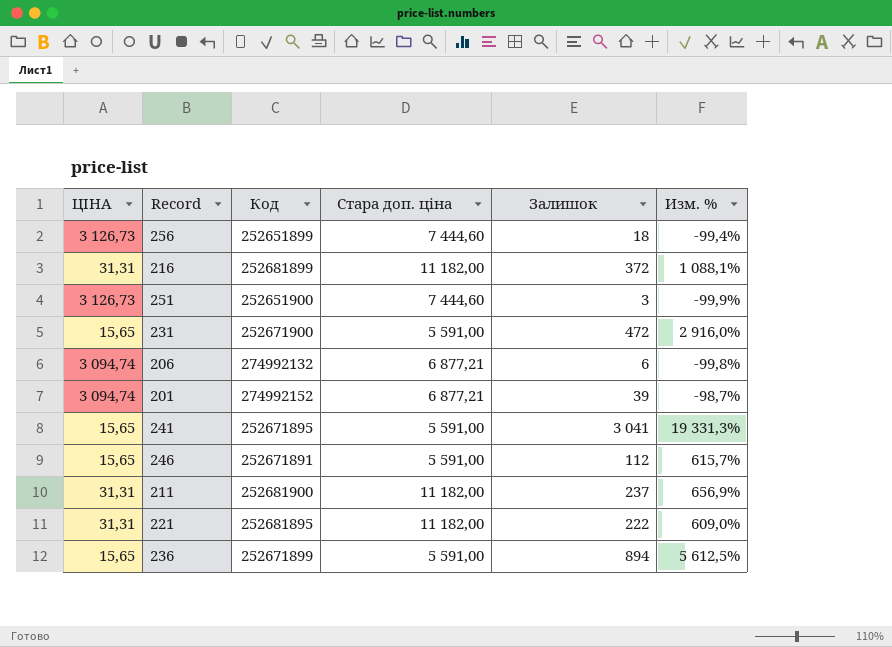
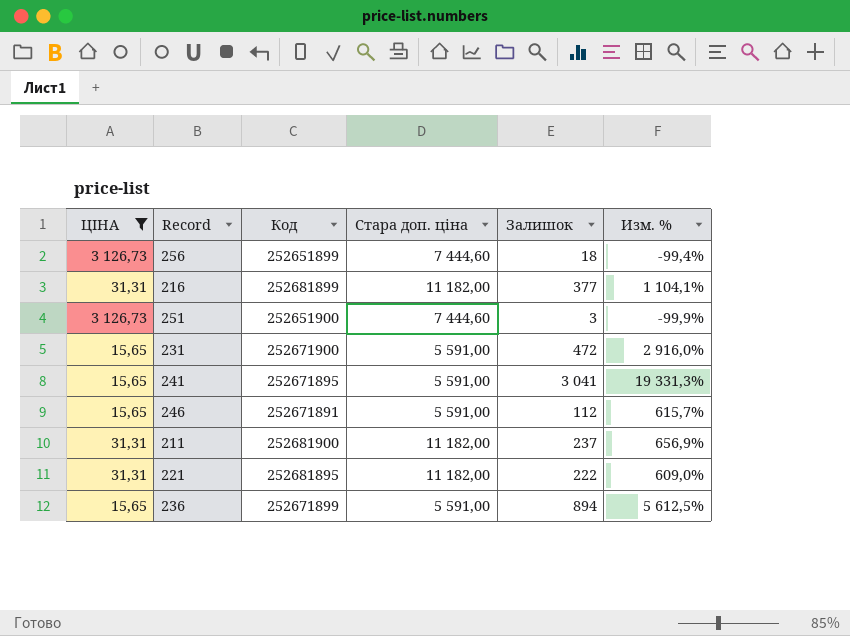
filter: none -> ЦІНА != 3 094,74
216 | Залишок: 372 -> 377
216 | Изм. %: 1 088,1% -> 1 104,1%

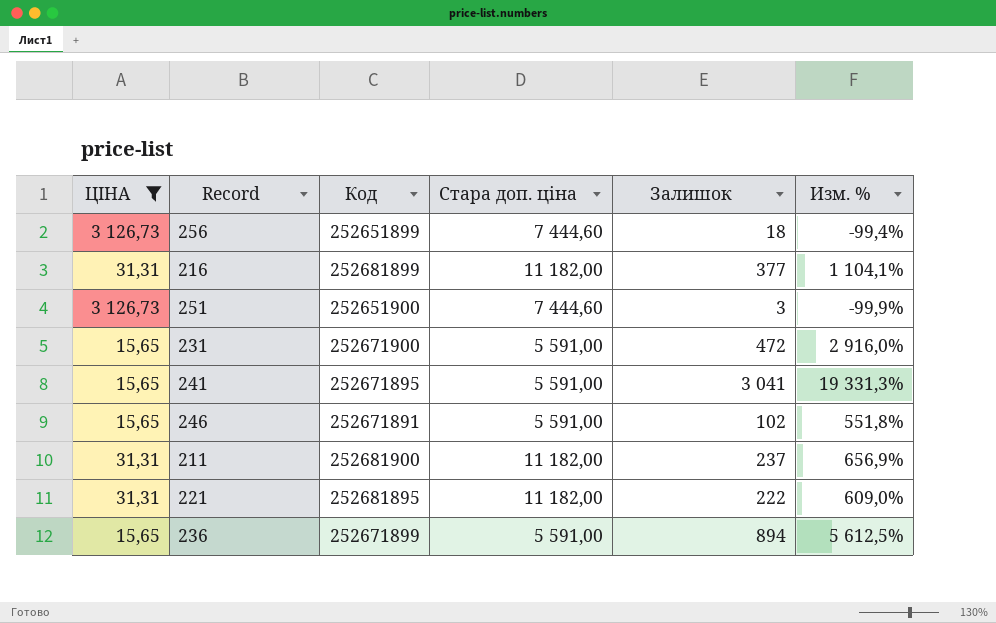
246 | Залишок: 112 -> 102
246 | Изм. %: 615,7% -> 551,8%

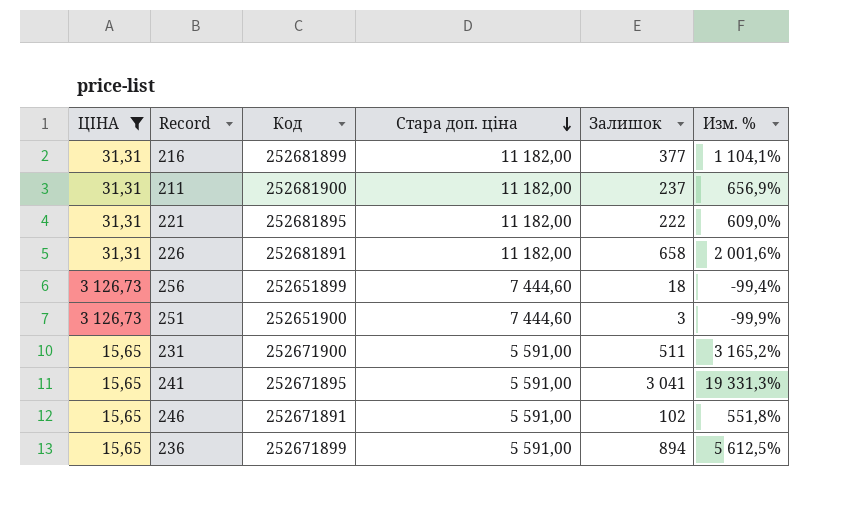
row order: none -> Стара доп. ціна descending
row 226: none -> 31,31 | 252681891 | 11 182,00 | 658 | 2 001,6%
231 | Залишок: 472 -> 511
231 | Изм. %: 2 916,0% -> 3 165,2%

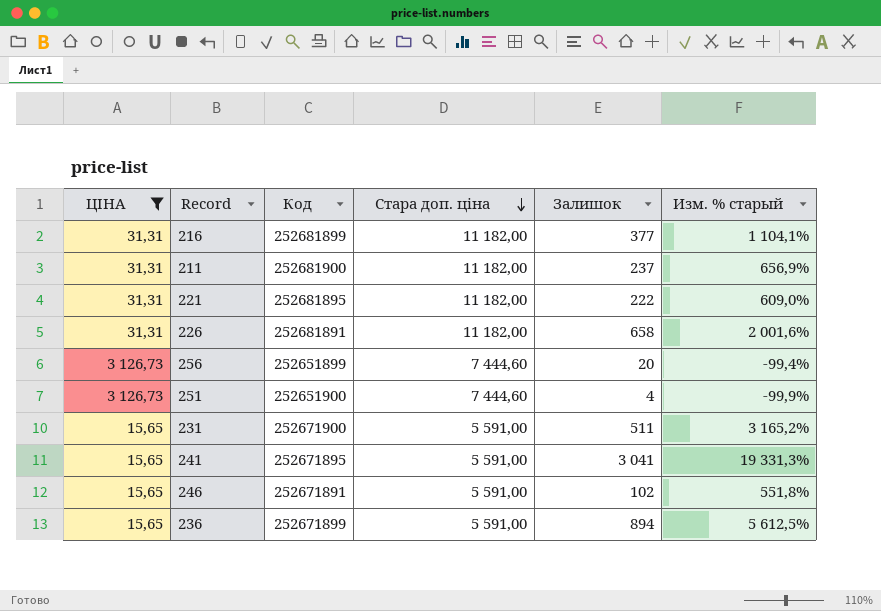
column name: Изм. % -> Изм. % старый
256 | Залишок: 18 -> 20
251 | Залишок: 3 -> 4

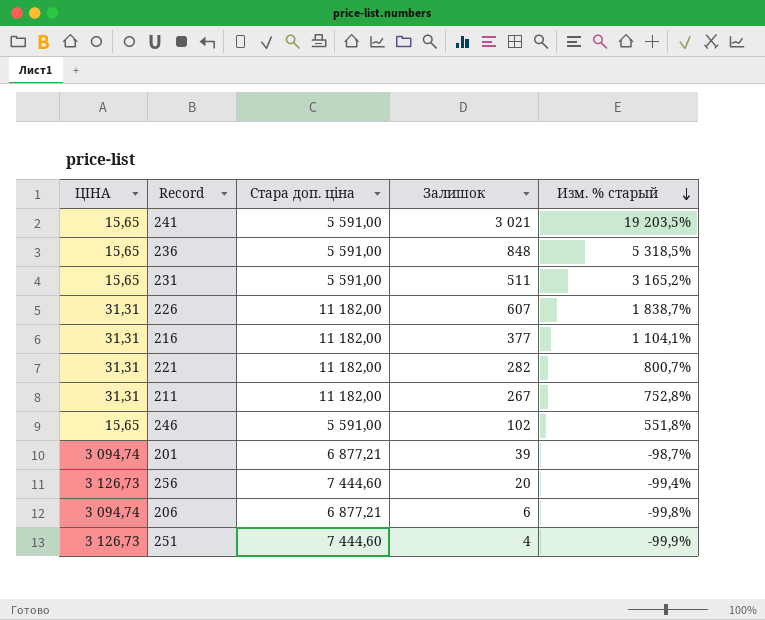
filter: ЦІНА != 3 094,74 -> none
row order: Стара доп. ціна descending -> Изм. % старый descending
column Код | position: 3 -> none
241 | Залишок: 3 041 -> 3 021
241 | Изм. % старый: 19 331,3% -> 19 203,5%
236 | Залишок: 894 -> 848
236 | Изм. % старый: 5 612,5% -> 5 318,5%
226 | Залишок: 658 -> 607
226 | Изм. % старый: 2 001,6% -> 1 838,7%
221 | Залишок: 222 -> 282
221 | Изм. % старый: 609,0% -> 800,7%
211 | Залишок: 237 -> 267
211 | Изм. % старый: 656,9% -> 752,8%

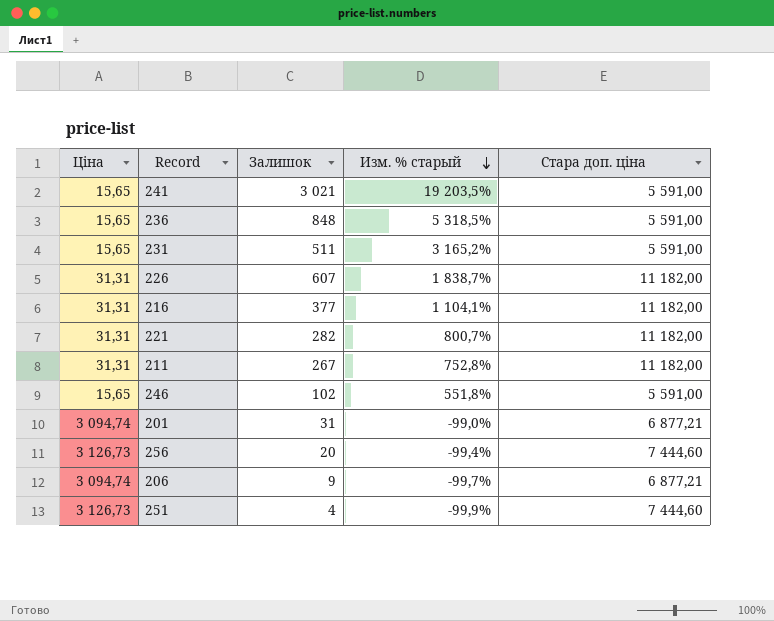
column name: ЦІНА -> Ціна
column Стара доп. ціна | position: 3 -> 5
201 | Залишок: 39 -> 31
201 | Изм. % старый: -98,7% -> -99,0%
206 | Залишок: 6 -> 9
206 | Изм. % старый: -99,8% -> -99,7%

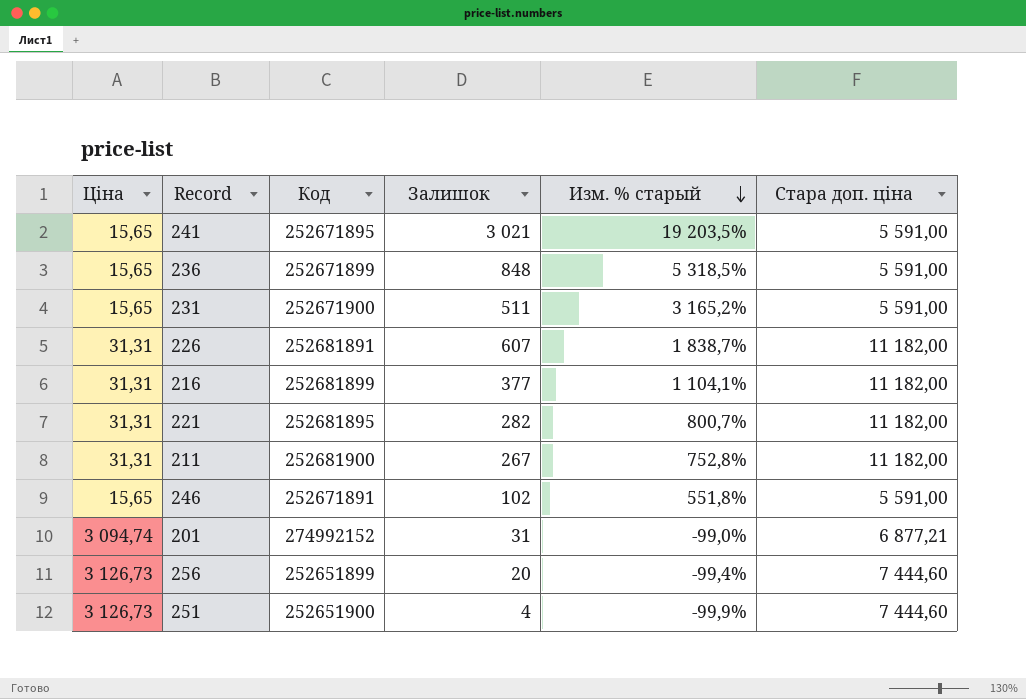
column Код | position: none -> 3
row 206: 3 094,74 | 9 | -99,7% | 6 877,21 -> none

